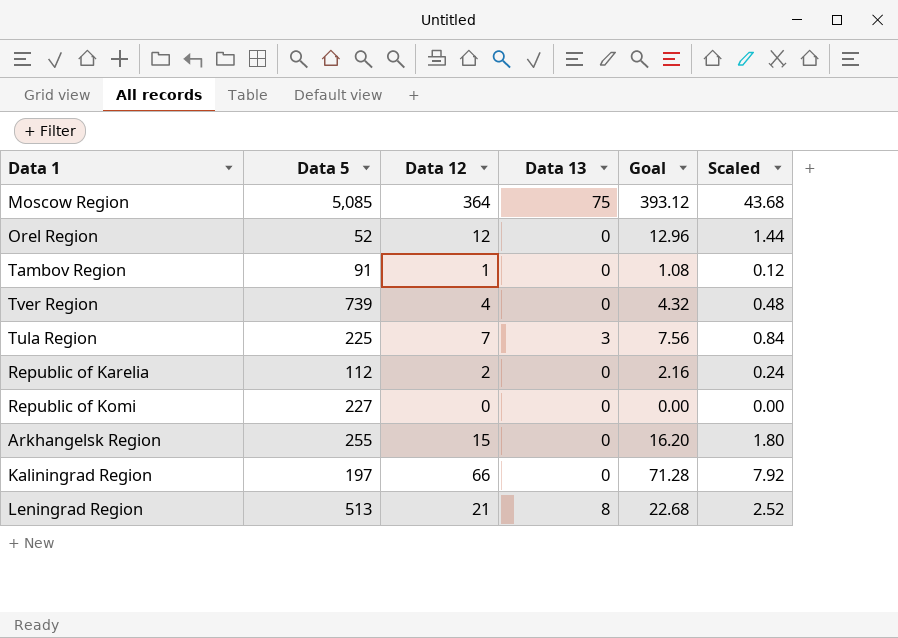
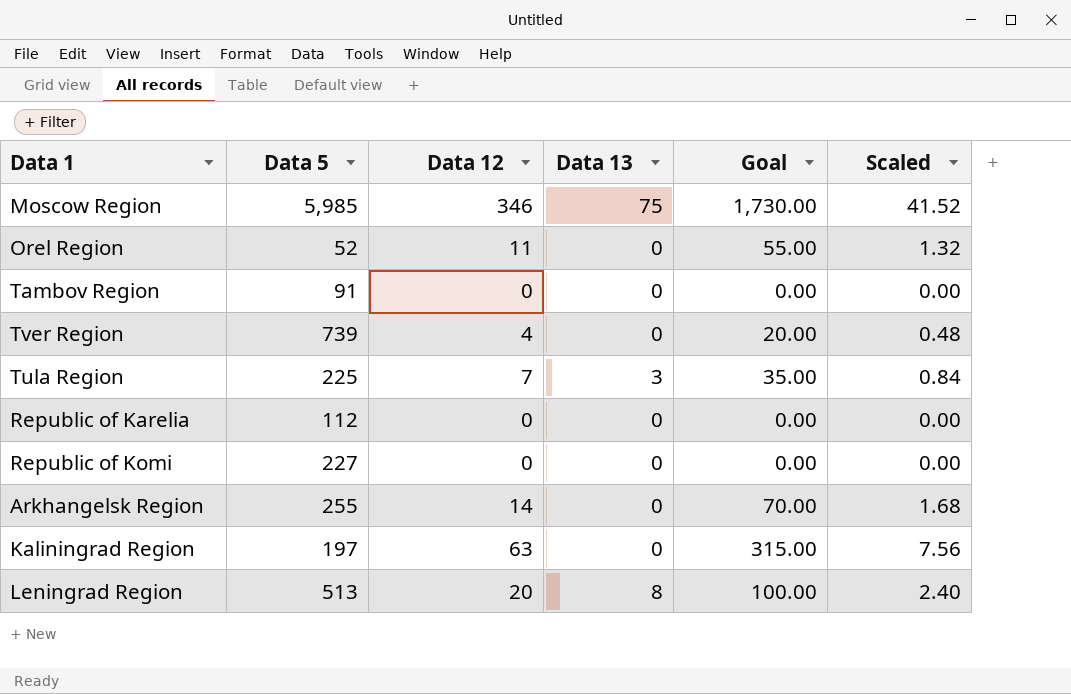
column Goal | formula: [Data 12] * 1.08 -> [Data 12] * 5
Moscow Region | Data 5: 5,085 -> 5,985
Moscow Region | Data 12: 364 -> 346
Moscow Region | Scaled: 43.68 -> 41.52
Orel Region | Data 12: 12 -> 11
Orel Region | Scaled: 1.44 -> 1.32
Tambov Region | Data 12: 1 -> 0
Tambov Region | Scaled: 0.12 -> 0.00
Republic of Karelia | Data 12: 2 -> 0
Republic of Karelia | Scaled: 0.24 -> 0.00
Arkhangelsk Region | Data 12: 15 -> 14
Arkhangelsk Region | Scaled: 1.80 -> 1.68
Kaliningrad Region | Data 12: 66 -> 63
Kaliningrad Region | Scaled: 7.92 -> 7.56
Leningrad Region | Data 12: 21 -> 20
Leningrad Region | Scaled: 2.52 -> 2.40

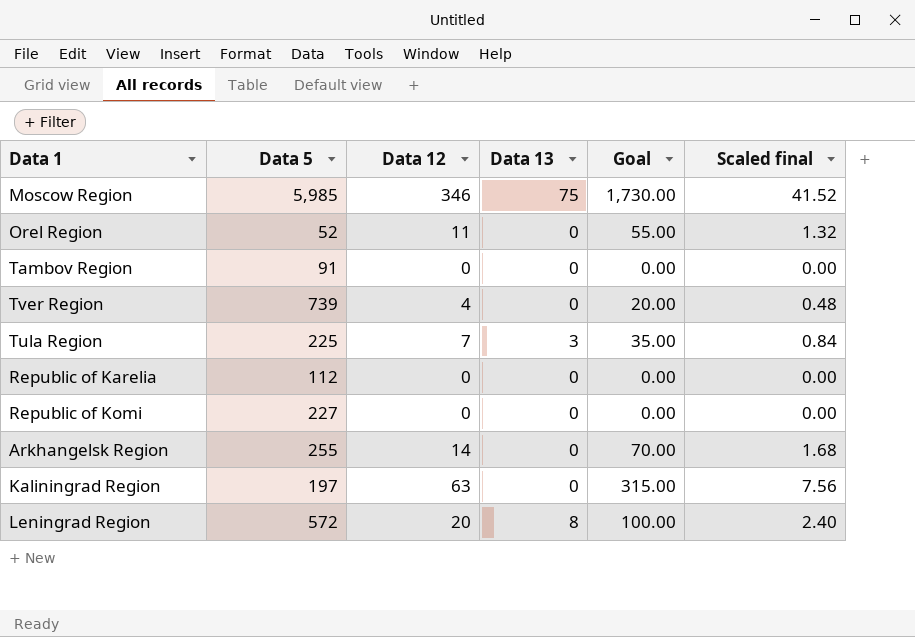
column name: Scaled -> Scaled final
Leningrad Region | Data 5: 513 -> 572

